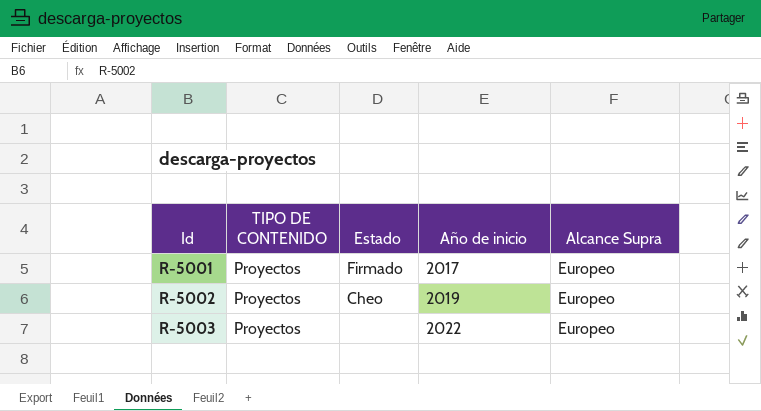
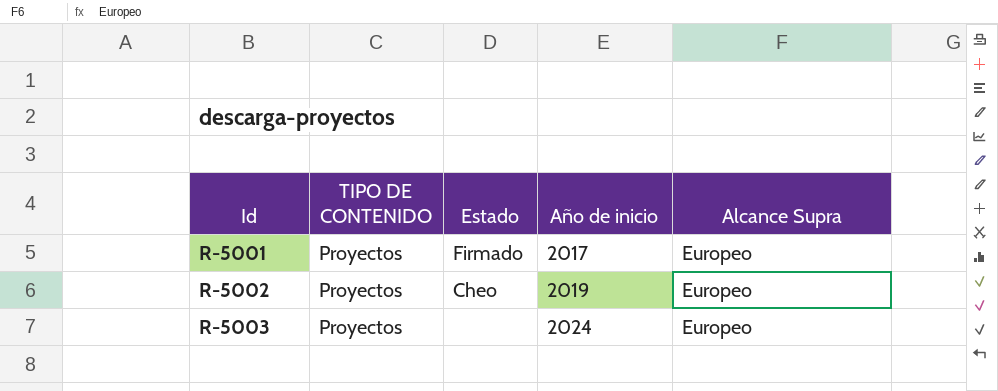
R-5003 | Año de inicio: 2022 -> 2024

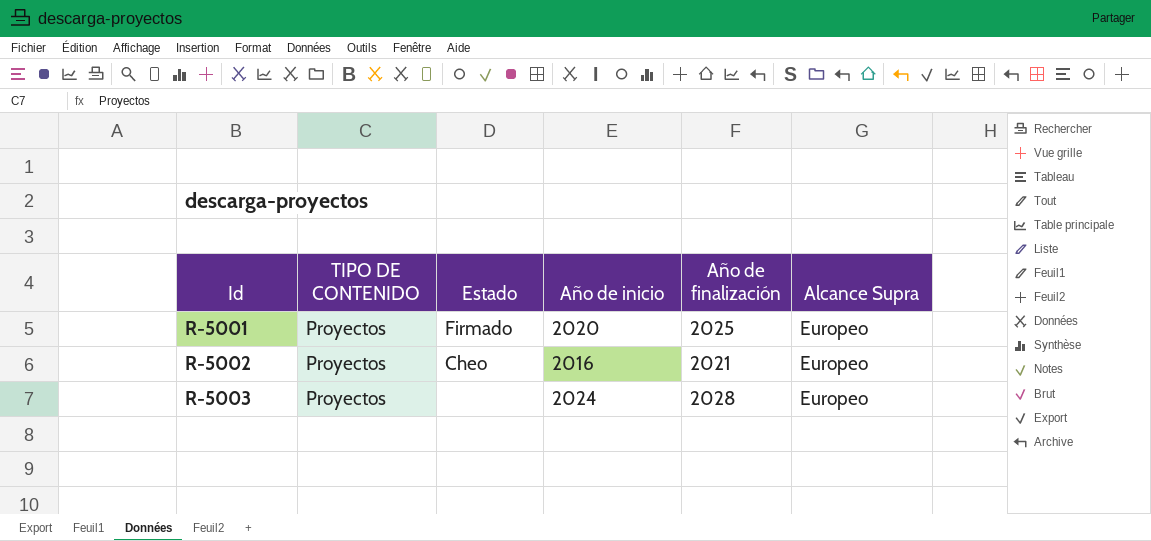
column Año de finalización | position: none -> 5
R-5001 | Año de inicio: 2017 -> 2020
R-5002 | Año de inicio: 2019 -> 2016

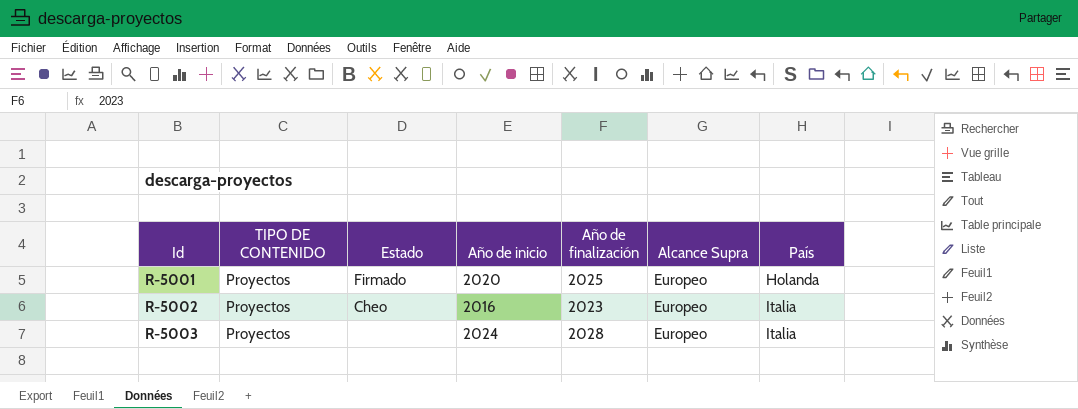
column País | position: none -> 7
R-5002 | Año de finalización: 2021 -> 2023

